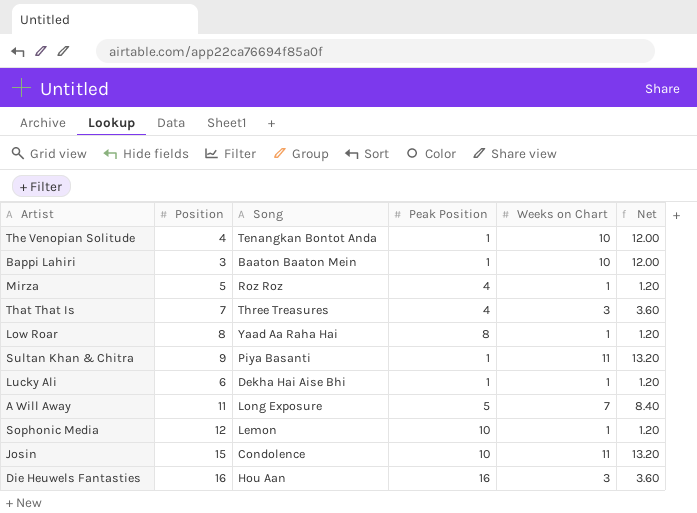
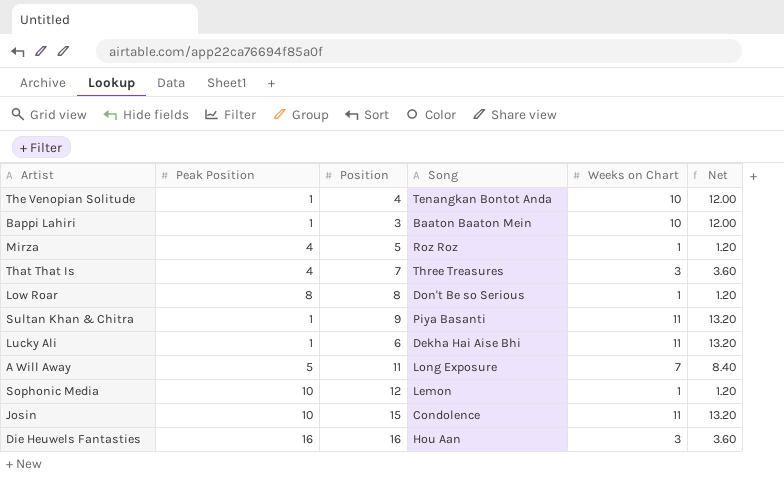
column Peak Position | position: 4 -> 2
Low Roar | Song: Yaad Aa Raha Hai -> Don't Be so Serious
Lucky Ali | Weeks on Chart: 1 -> 11
Lucky Ali | Net: 1.20 -> 13.20

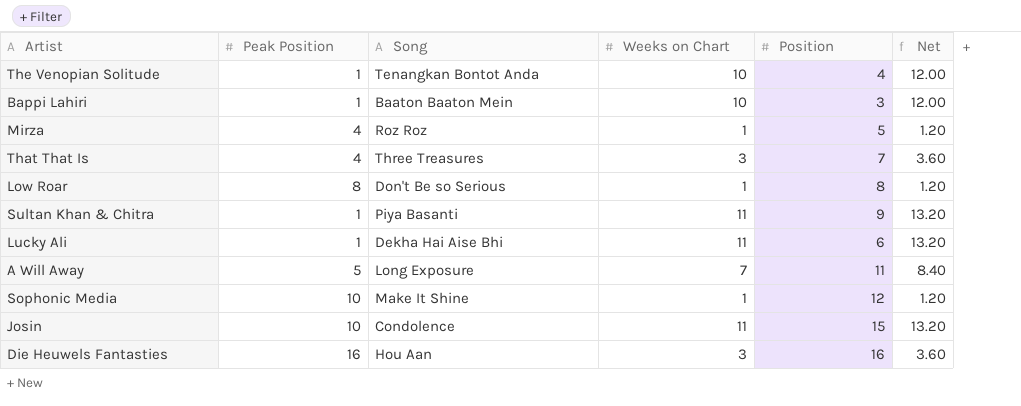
column Position | position: 3 -> 5
Sophonic Media | Song: Lemon -> Make It Shine

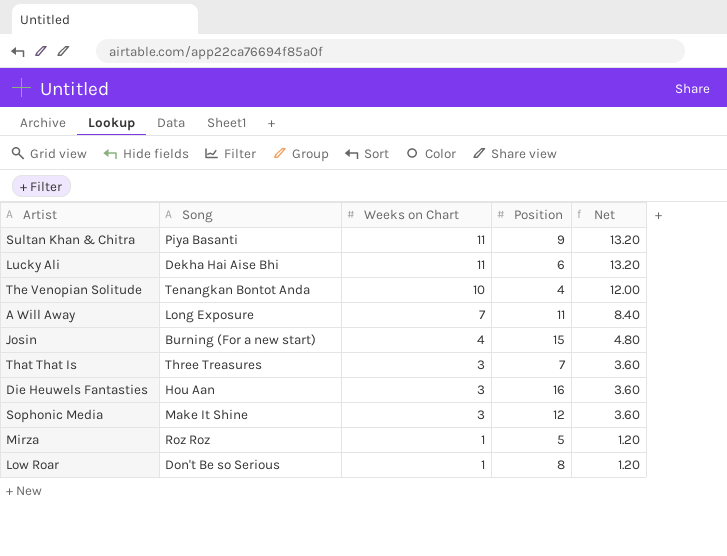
row order: none -> Weeks on Chart descending
column Peak Position | position: 2 -> none
row Bappi Lahiri: 1 | Baaton Baaton Mein | 10 | 3 | 12.00 -> none
Josin | Song: Condolence -> Burning (For a new start)
Josin | Weeks on Chart: 11 -> 4
Josin | Net: 13.20 -> 4.80
Sophonic Media | Weeks on Chart: 1 -> 3
Sophonic Media | Net: 1.20 -> 3.60

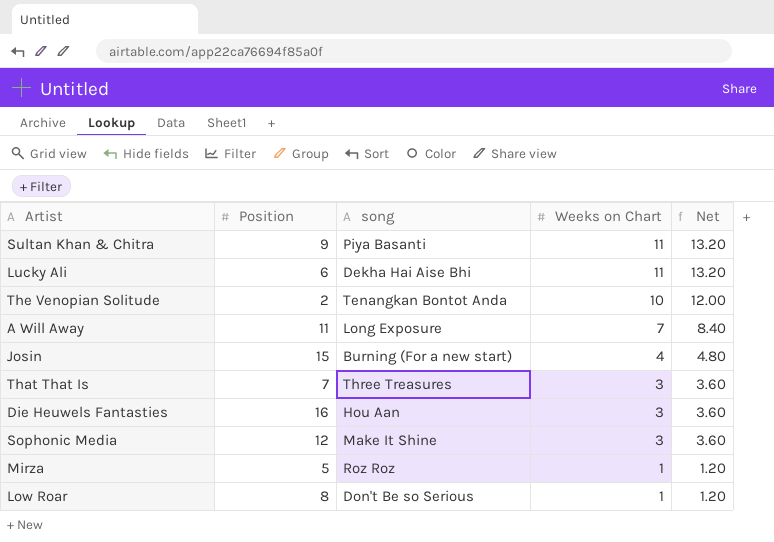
column Position | position: 4 -> 2
column name: Song -> song
The Venopian Solitude | Position: 4 -> 2

